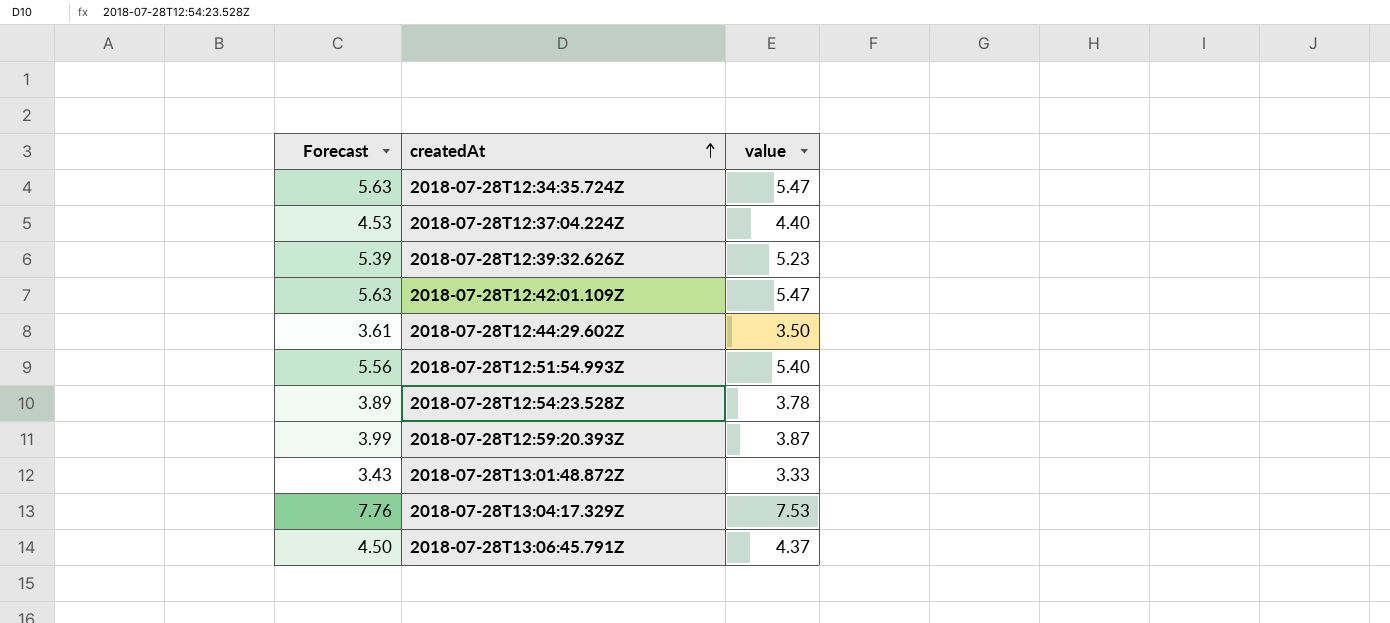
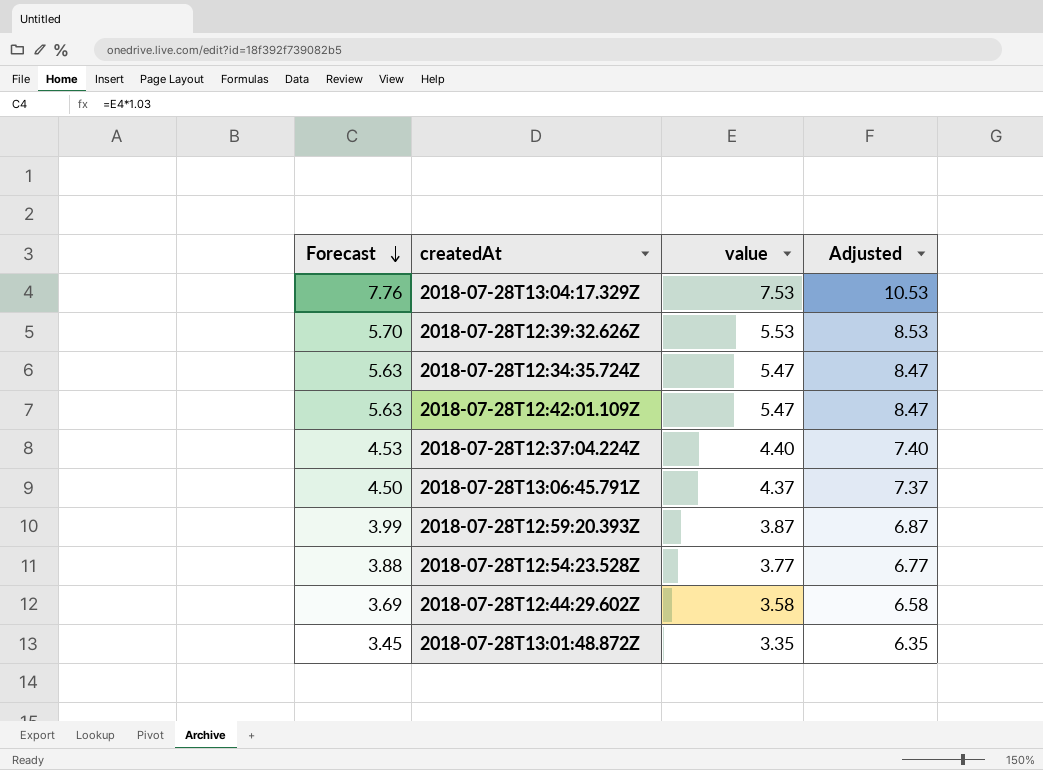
row order: createdAt ascending -> Forecast descending
column Adjusted | formula: none -> [value] + 3
row 2018-07-28T12:51:54.993Z: 5.56 | 5.40 -> none
2018-07-28T12:39:32.626Z | Forecast: 5.39 -> 5.70
2018-07-28T12:39:32.626Z | value: 5.23 -> 5.53
2018-07-28T12:54:23.528Z | Forecast: 3.89 -> 3.88
2018-07-28T12:54:23.528Z | value: 3.78 -> 3.77
2018-07-28T12:44:29.602Z | Forecast: 3.61 -> 3.69
2018-07-28T12:44:29.602Z | value: 3.50 -> 3.58
2018-07-28T13:01:48.872Z | Forecast: 3.43 -> 3.45
2018-07-28T13:01:48.872Z | value: 3.33 -> 3.35

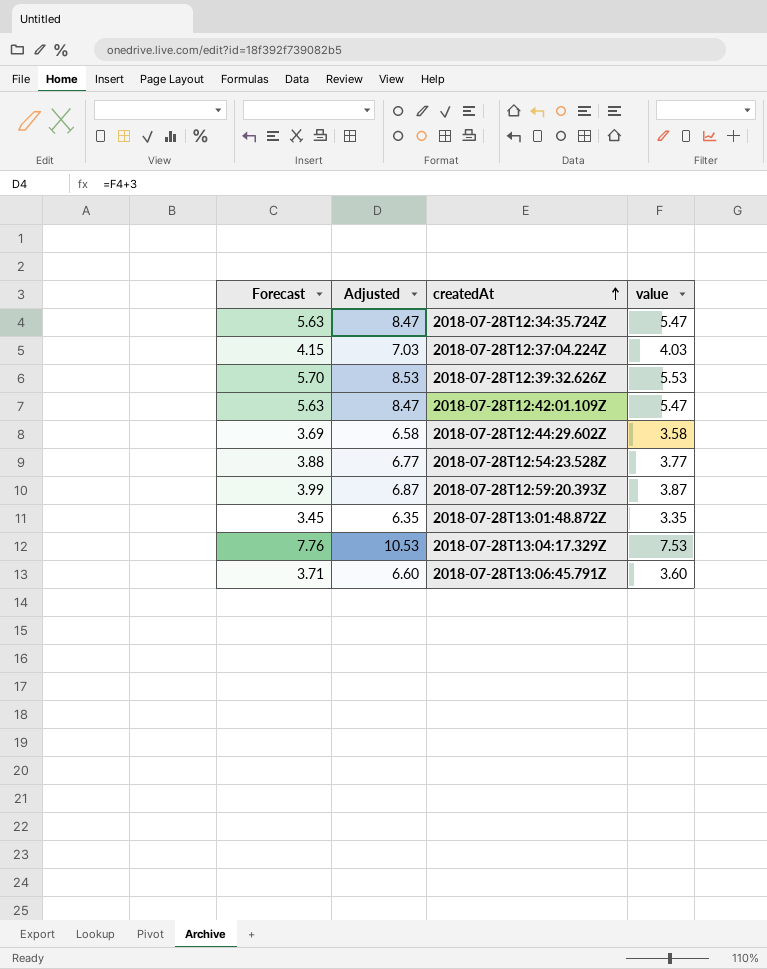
row order: Forecast descending -> createdAt ascending
column Adjusted | position: 4 -> 2
2018-07-28T12:37:04.224Z | Forecast: 4.53 -> 4.15
2018-07-28T12:37:04.224Z | Adjusted: 7.40 -> 7.03
2018-07-28T12:37:04.224Z | value: 4.40 -> 4.03
2018-07-28T13:06:45.791Z | Forecast: 4.50 -> 3.71
2018-07-28T13:06:45.791Z | Adjusted: 7.37 -> 6.60
2018-07-28T13:06:45.791Z | value: 4.37 -> 3.60

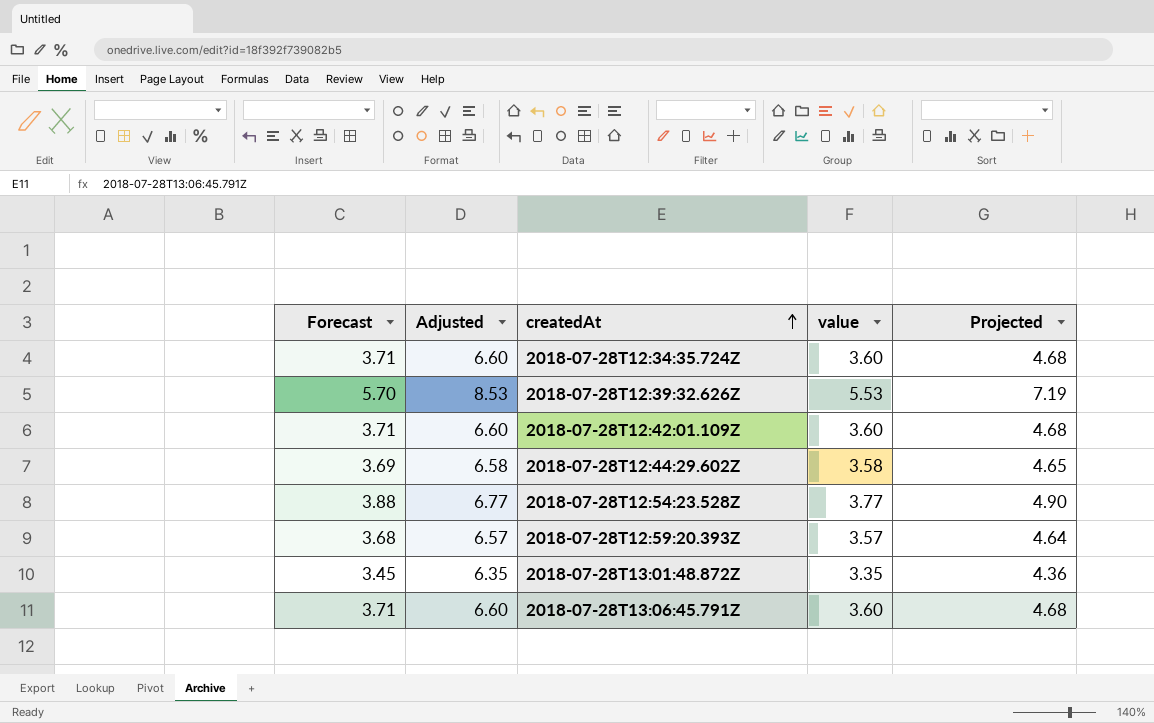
column Projected | formula: none -> [value] * 1.3
row 2018-07-28T12:37:04.224Z: 4.15 | 7.03 | 4.03 -> none
row 2018-07-28T13:04:17.329Z: 7.76 | 10.53 | 7.53 -> none
2018-07-28T12:34:35.724Z | Forecast: 5.63 -> 3.71
2018-07-28T12:34:35.724Z | Adjusted: 8.47 -> 6.60
2018-07-28T12:34:35.724Z | value: 5.47 -> 3.60
2018-07-28T12:42:01.109Z | Forecast: 5.63 -> 3.71
2018-07-28T12:42:01.109Z | Adjusted: 8.47 -> 6.60
2018-07-28T12:42:01.109Z | value: 5.47 -> 3.60
2018-07-28T12:59:20.393Z | Forecast: 3.99 -> 3.68
2018-07-28T12:59:20.393Z | Adjusted: 6.87 -> 6.57
2018-07-28T12:59:20.393Z | value: 3.87 -> 3.57

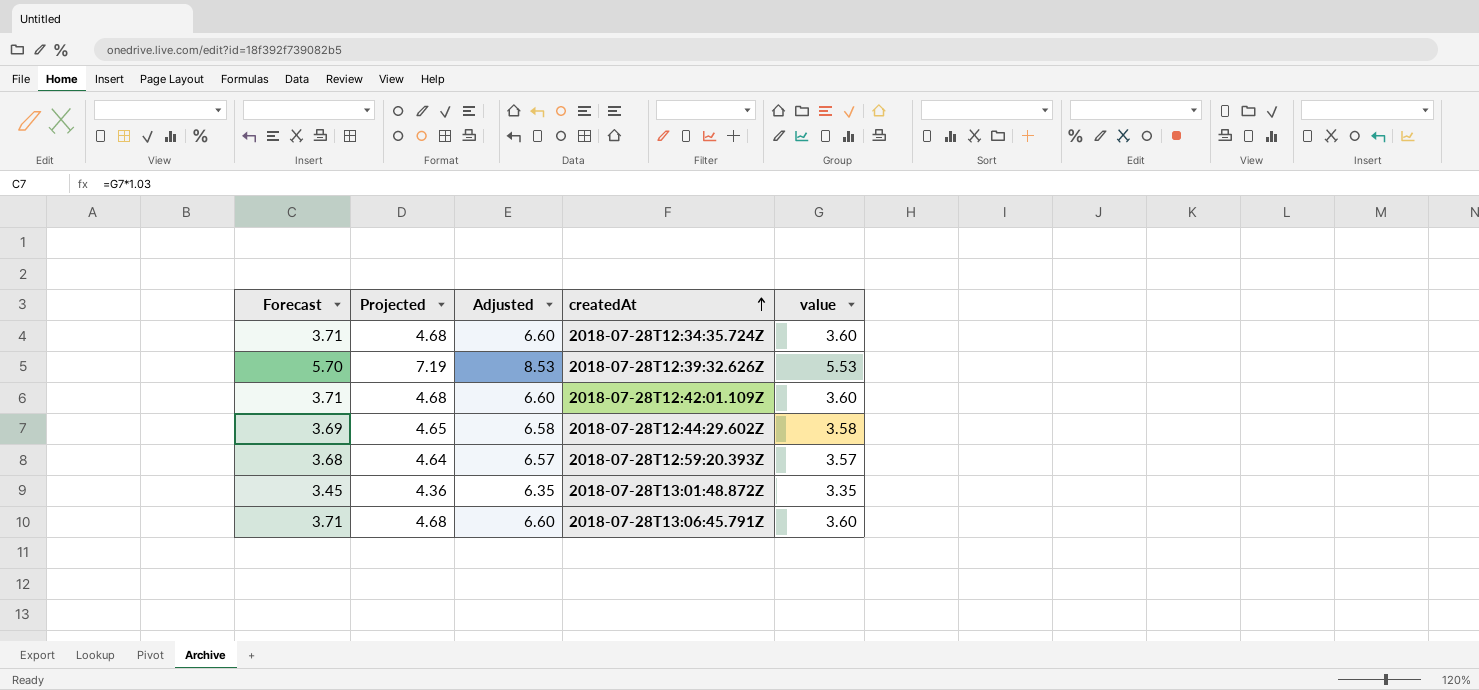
column Projected | position: 5 -> 2
row 2018-07-28T12:54:23.528Z: 3.88 | 6.77 | 3.77 | 4.90 -> none

